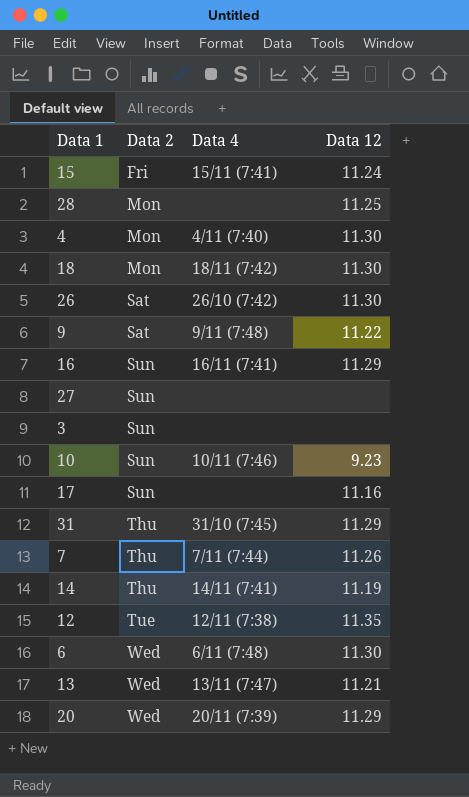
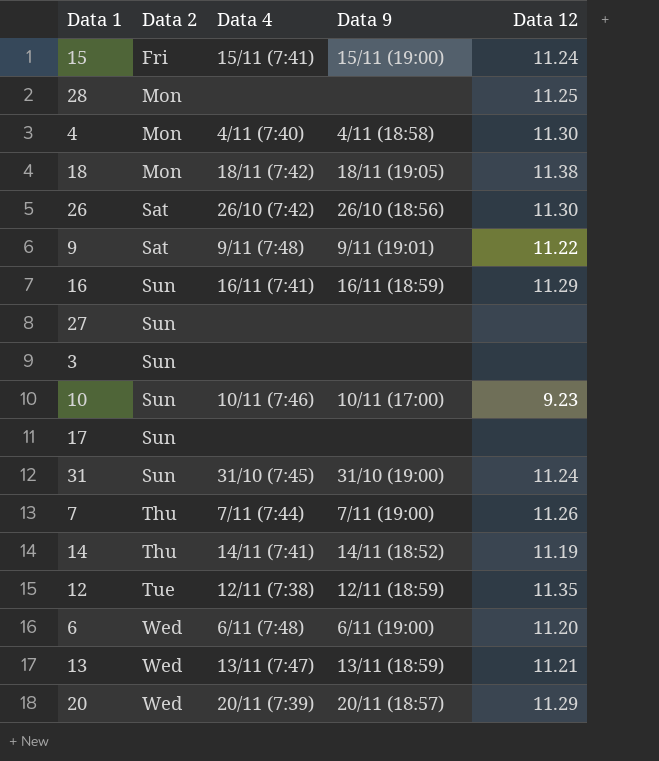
column Data 9 | position: none -> 4
18 | Data 12: 11.30 -> 11.38
17 | Data 12: 11.16 -> none
31 | Data 2: Thu -> Sun
31 | Data 12: 11.29 -> 11.24
6 | Data 12: 11.30 -> 11.20

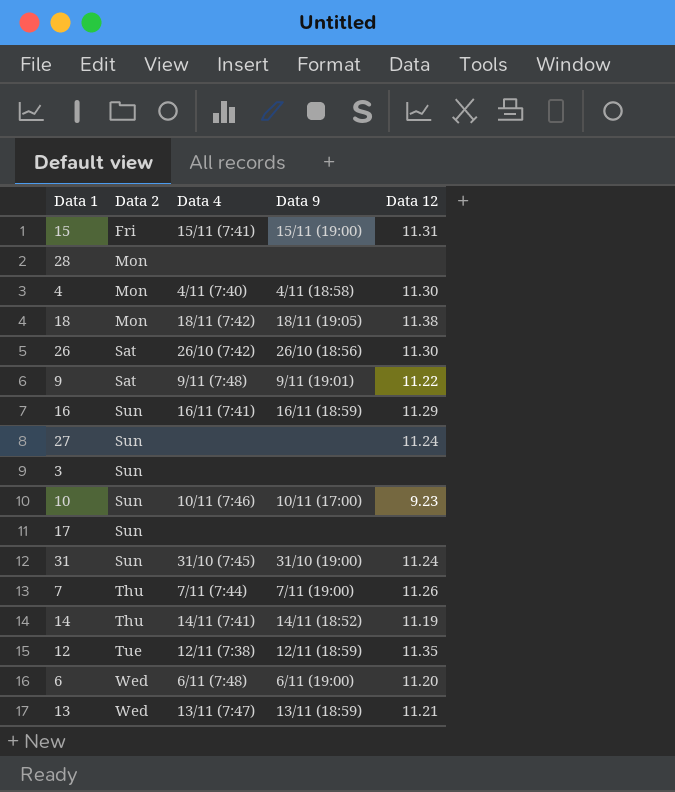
row 20: Wed | 20/11 (7:39) | 20/11 (18:57) | 11.29 -> none
15 | Data 12: 11.24 -> 11.31
28 | Data 12: 11.25 -> none
27 | Data 12: none -> 11.24

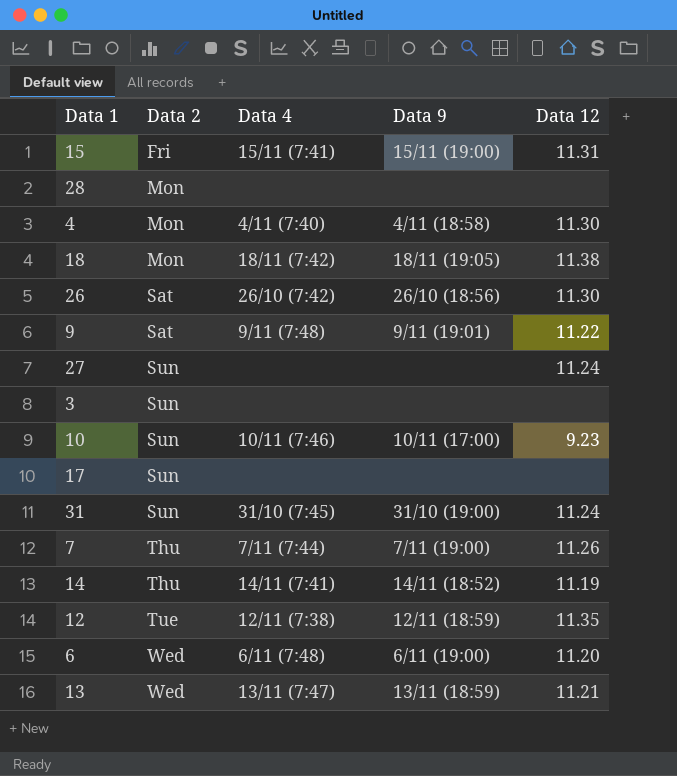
row 16: Sun | 16/11 (7:41) | 16/11 (18:59) | 11.29 -> none

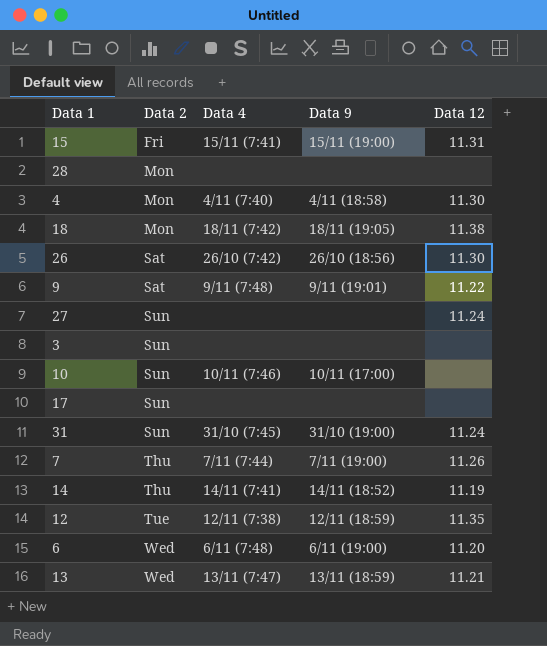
10 | Data 12: 9.23 -> none

